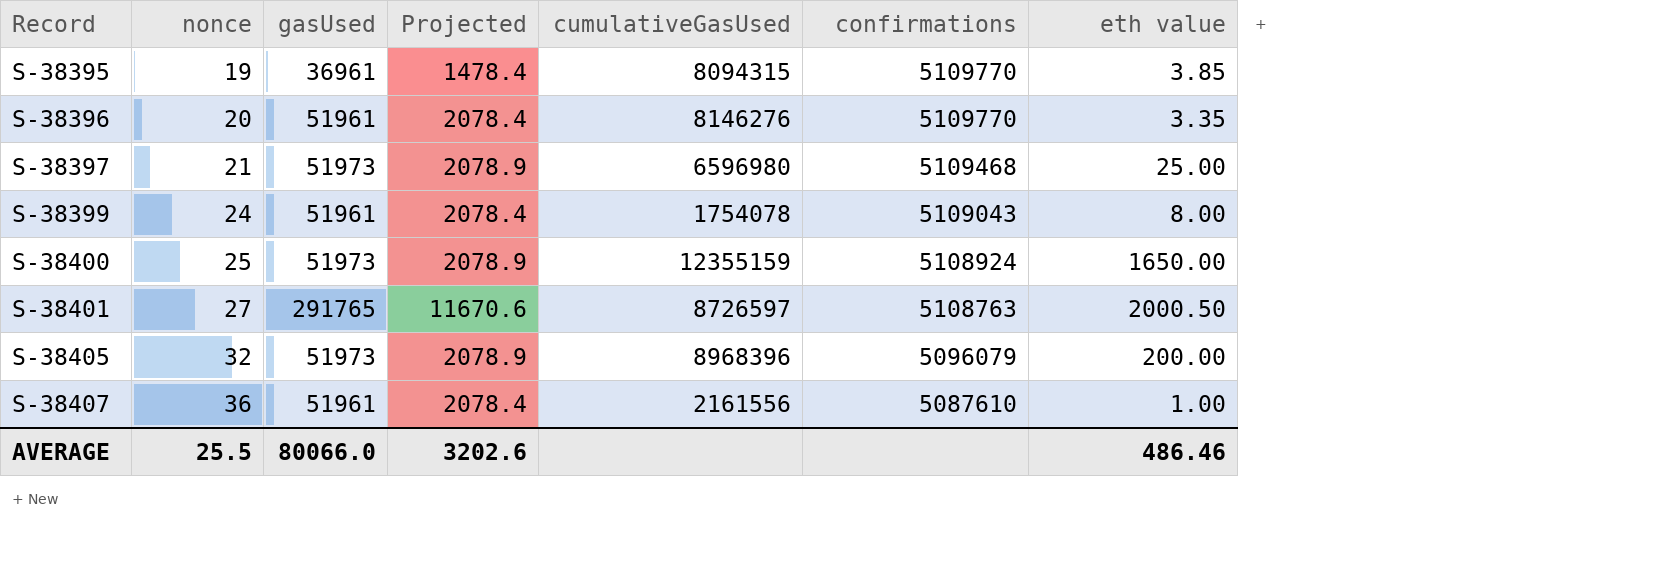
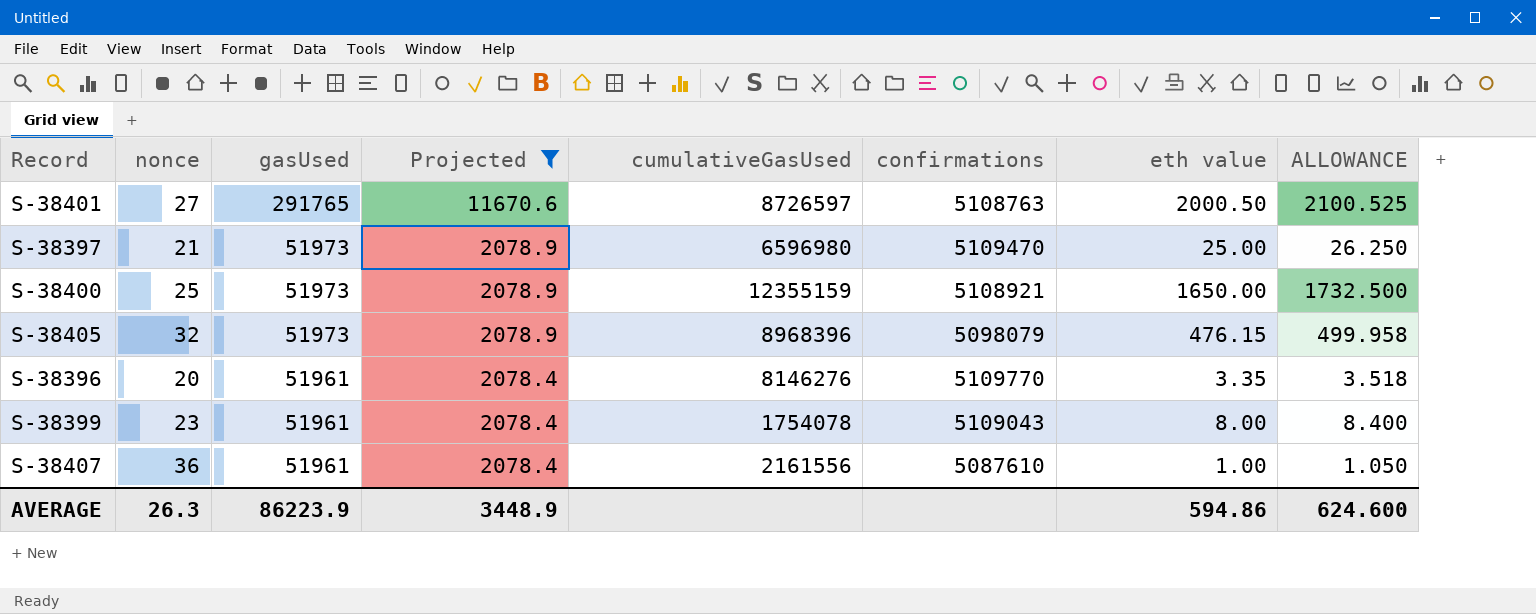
filter: none -> Projected != 1478.4
row order: Record ascending -> gasUsed descending
column ALLOWANCE | formula: none -> [eth value] * 1.05
S-38397 | confirmations: 5109468 -> 5109470
S-38400 | confirmations: 5108924 -> 5108921
S-38405 | confirmations: 5096079 -> 5098079
S-38405 | eth value: 200.00 -> 476.15
S-38399 | nonce: 24 -> 23
AVERAGE | nonce: 25.5 -> 26.3
AVERAGE | gasUsed: 80066.0 -> 86223.9
AVERAGE | Projected: 3202.6 -> 3448.9
AVERAGE | eth value: 486.46 -> 594.86

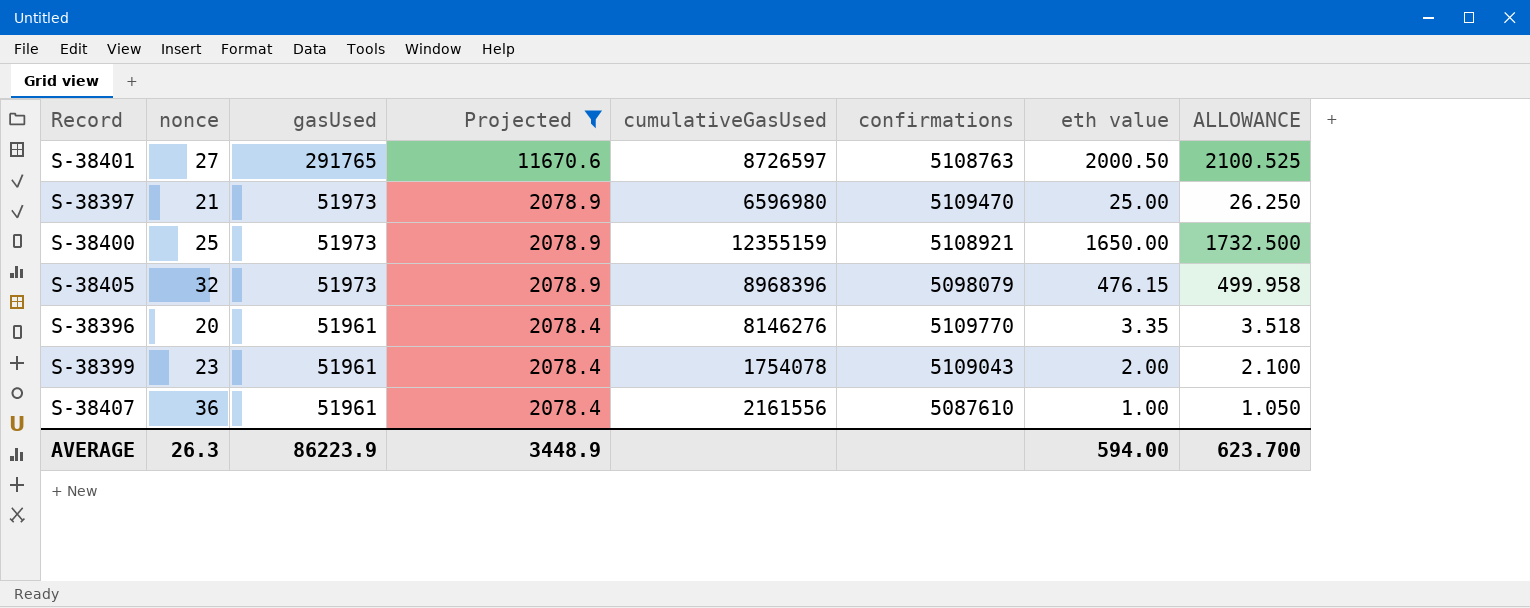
S-38399 | eth value: 8.00 -> 2.00
S-38399 | ALLOWANCE: 8.400 -> 2.100
AVERAGE | eth value: 594.86 -> 594.00
AVERAGE | ALLOWANCE: 624.600 -> 623.700

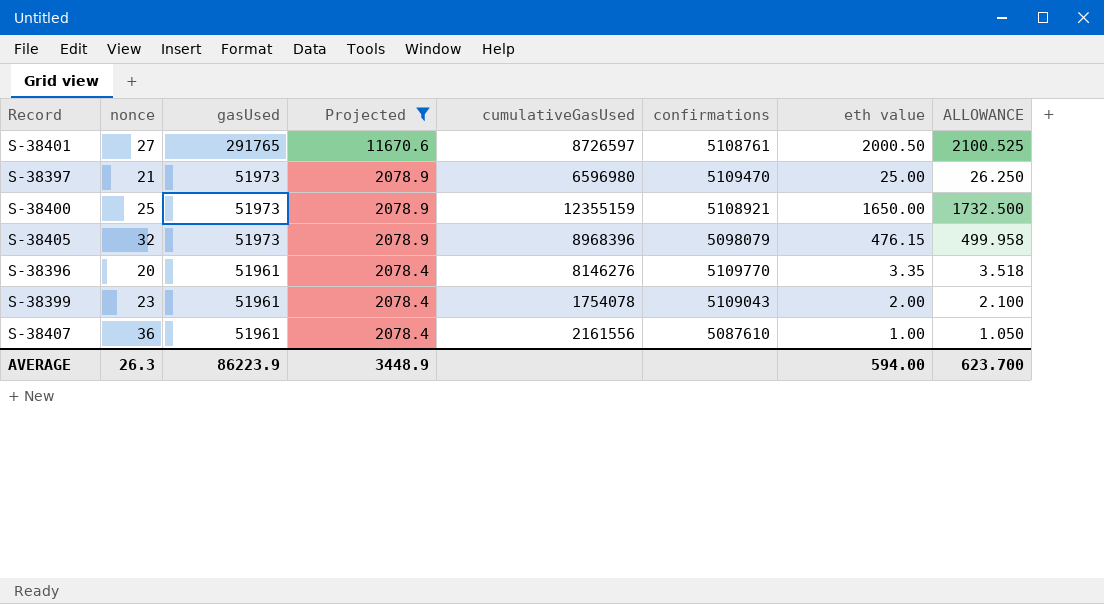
S-38401 | confirmations: 5108763 -> 5108761

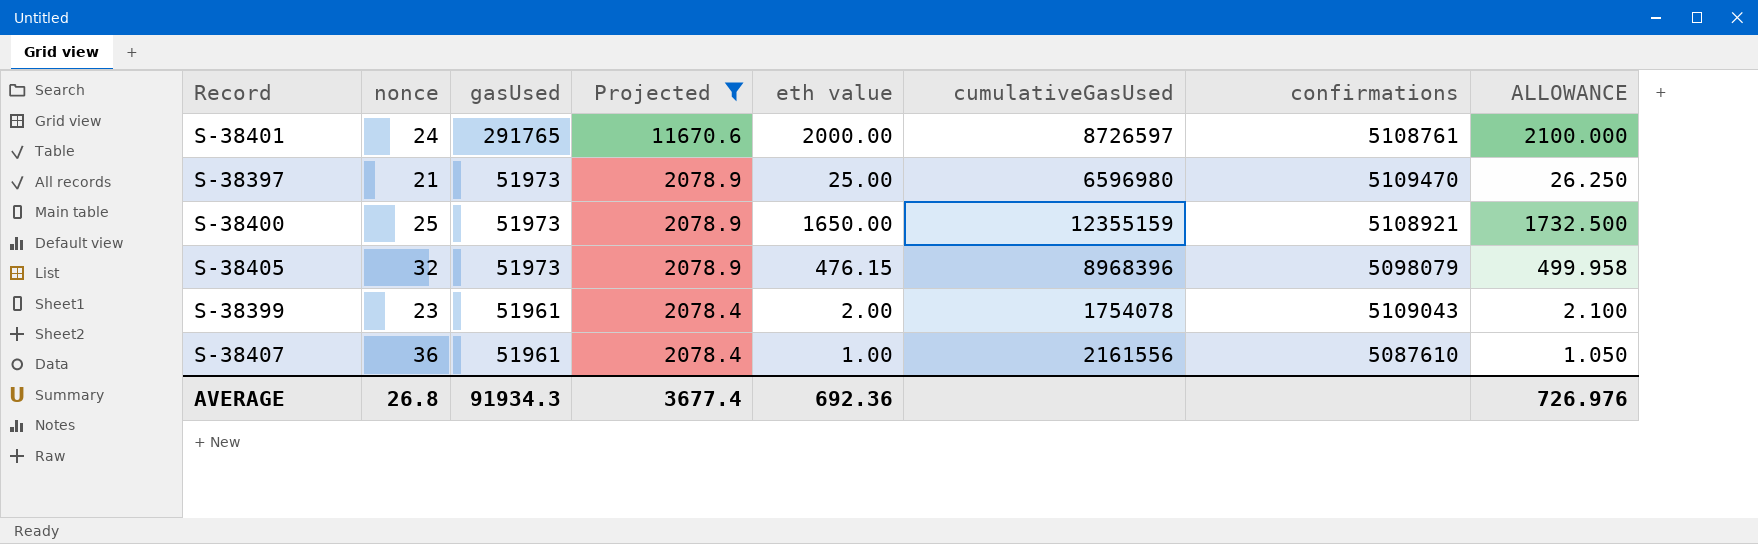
column eth value | position: 7 -> 5
row S-38396: 20 | 51961 | 2078.4 | 8146276 | 5109770 | 3.35 | 3.518 -> none
S-38401 | nonce: 27 -> 24
S-38401 | eth value: 2000.50 -> 2000.00
S-38401 | ALLOWANCE: 2100.525 -> 2100.000
AVERAGE | nonce: 26.3 -> 26.8
AVERAGE | gasUsed: 86223.9 -> 91934.3
AVERAGE | Projected: 3448.9 -> 3677.4
AVERAGE | eth value: 594.00 -> 692.36
AVERAGE | ALLOWANCE: 623.700 -> 726.976

